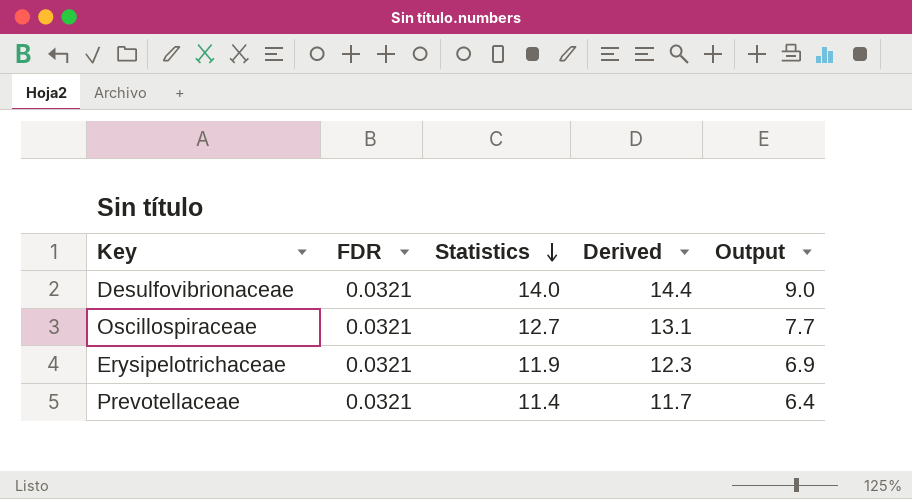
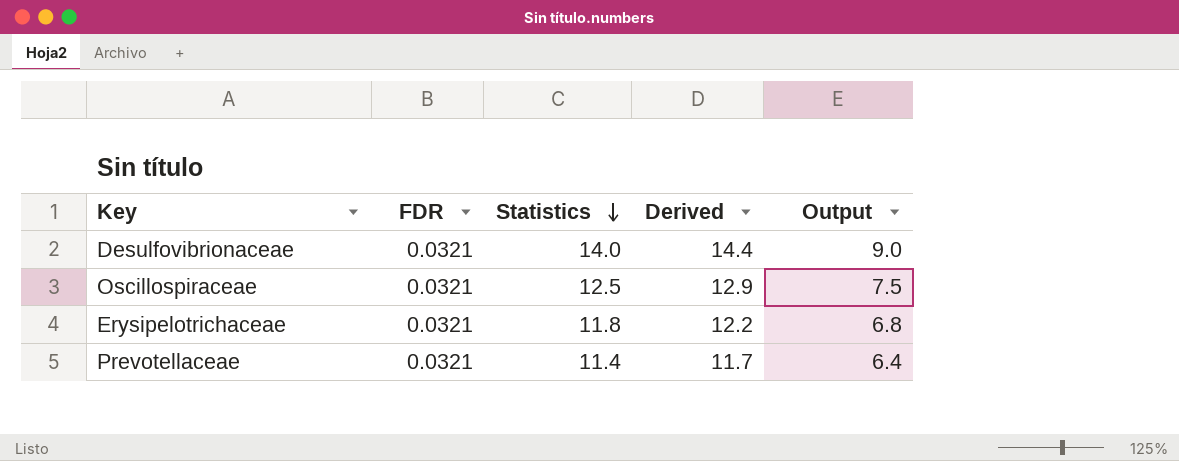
Oscillospiraceae | Statistics: 12.7 -> 12.5
Oscillospiraceae | Derived: 13.1 -> 12.9
Oscillospiraceae | Output: 7.7 -> 7.5
Erysipelotrichaceae | Statistics: 11.9 -> 11.8
Erysipelotrichaceae | Derived: 12.3 -> 12.2
Erysipelotrichaceae | Output: 6.9 -> 6.8

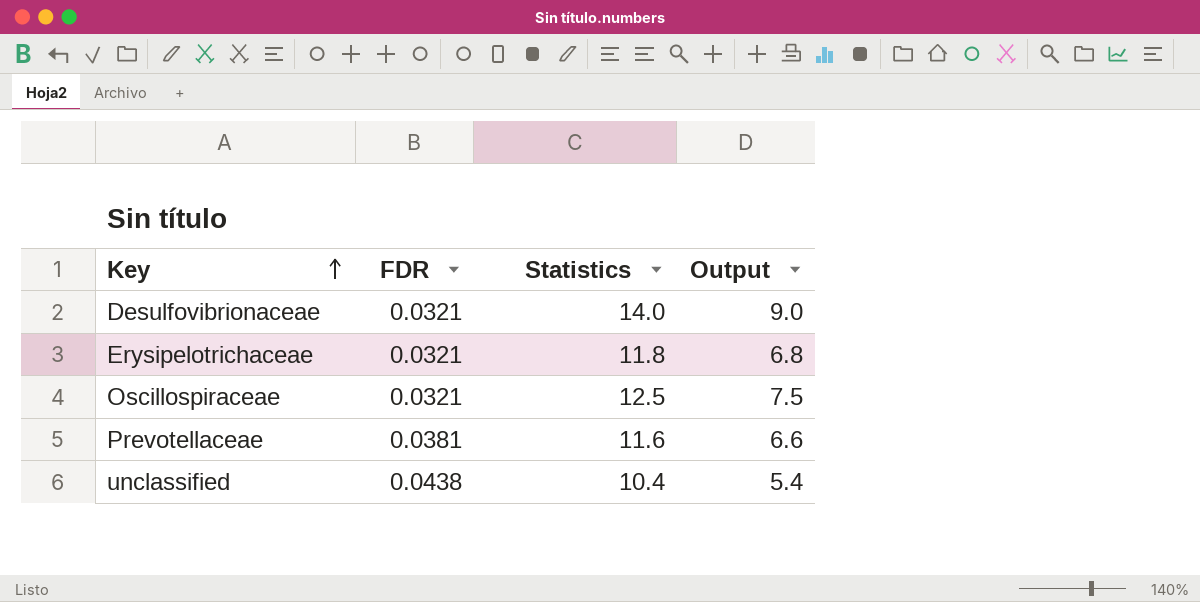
row order: Statistics descending -> Key ascending
column Derived | formula: [Statistics] * 1.03 -> none
Prevotellaceae | FDR: 0.0321 -> 0.0381
Prevotellaceae | Statistics: 11.4 -> 11.6
Prevotellaceae | Output: 6.4 -> 6.6
row unclassified: none -> 0.0438 | 10.4 | 5.4

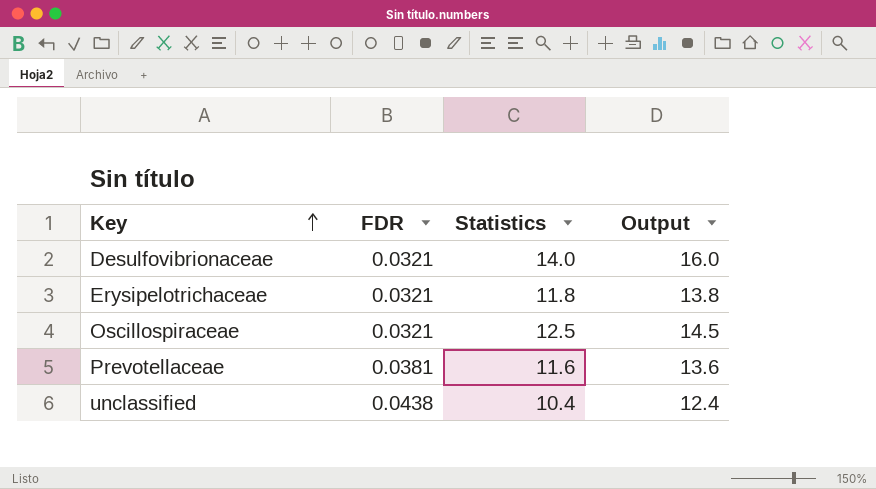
column Output | formula: [Statistics] - 5 -> [Statistics] + 2

